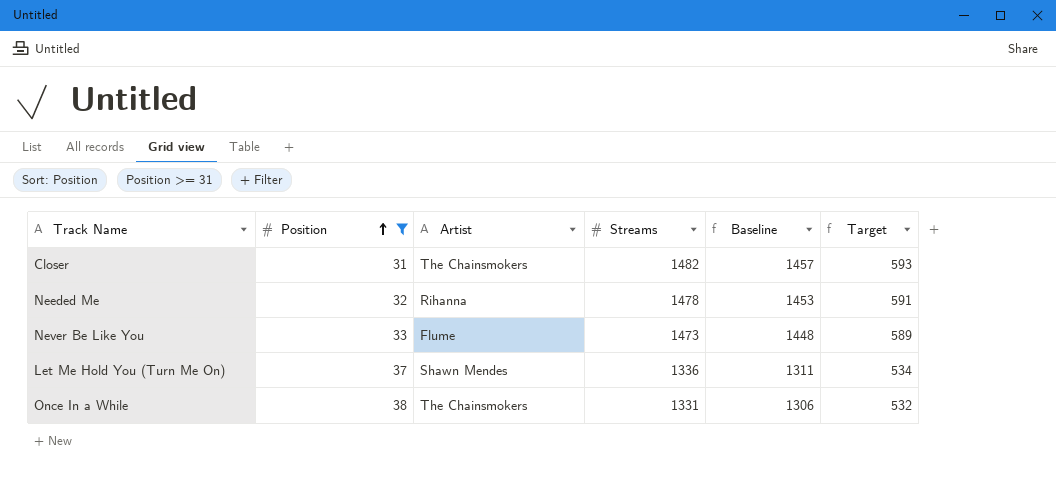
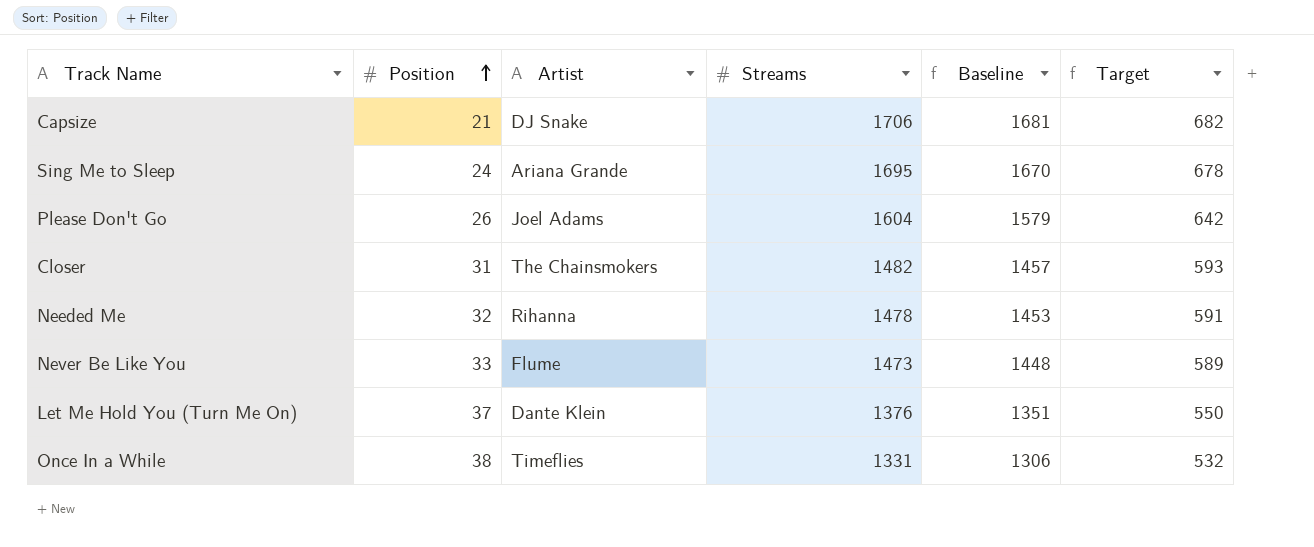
filter: Position >= 31 -> none
Let Me Hold You (Turn Me On) | Artist: Shawn Mendes -> Dante Klein
Let Me Hold You (Turn Me On) | Streams: 1336 -> 1376
Let Me Hold You (Turn Me On) | Baseline: 1311 -> 1351
Let Me Hold You (Turn Me On) | Target: 534 -> 550
Once In a While | Artist: The Chainsmokers -> Timeflies

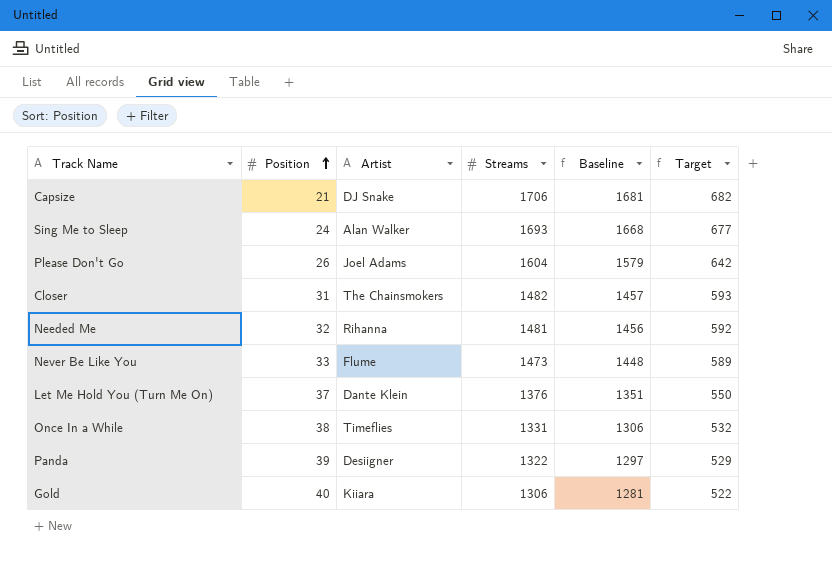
Sing Me to Sleep | Artist: Ariana Grande -> Alan Walker
Sing Me to Sleep | Streams: 1695 -> 1693
Sing Me to Sleep | Baseline: 1670 -> 1668
Sing Me to Sleep | Target: 678 -> 677
Needed Me | Streams: 1478 -> 1481
Needed Me | Baseline: 1453 -> 1456
Needed Me | Target: 591 -> 592
row Panda: none -> 39 | Desiigner | 1322 | 1297 | 529
row Gold: none -> 40 | Kiiara | 1306 | 1281 | 522

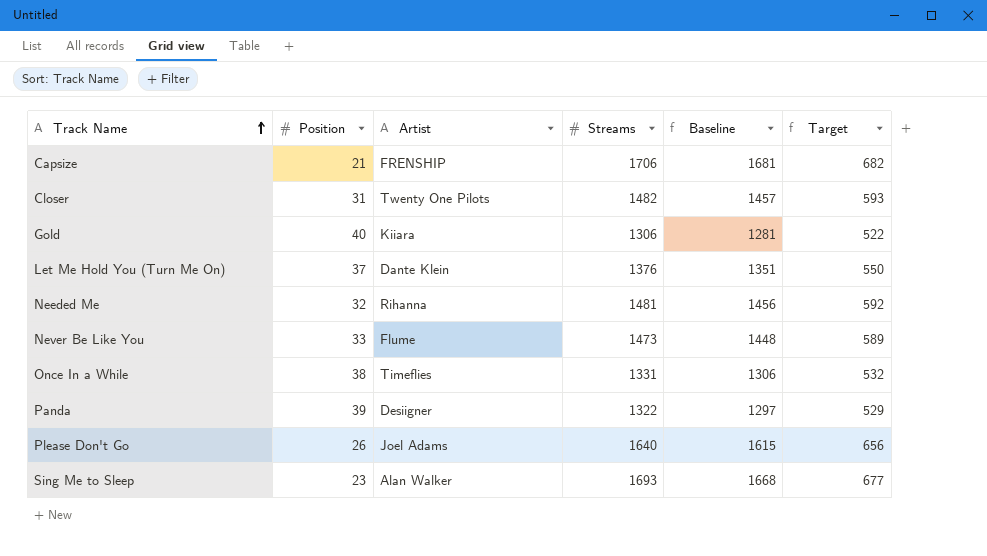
row order: Position ascending -> Track Name ascending
Capsize | Artist: DJ Snake -> FRENSHIP
Closer | Artist: The Chainsmokers -> Twenty One Pilots
Please Don't Go | Streams: 1604 -> 1640
Please Don't Go | Baseline: 1579 -> 1615
Please Don't Go | Target: 642 -> 656
Sing Me to Sleep | Position: 24 -> 23

